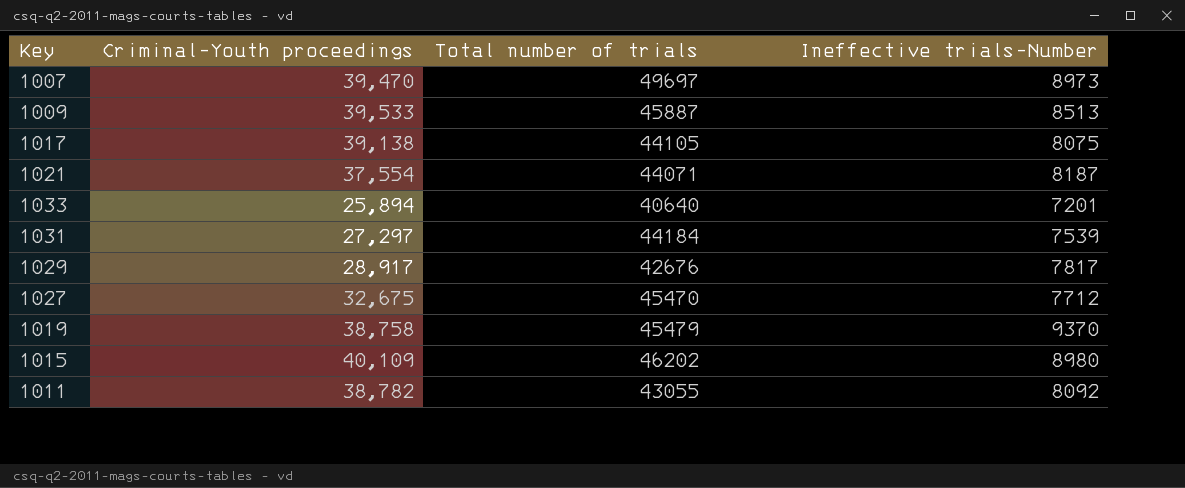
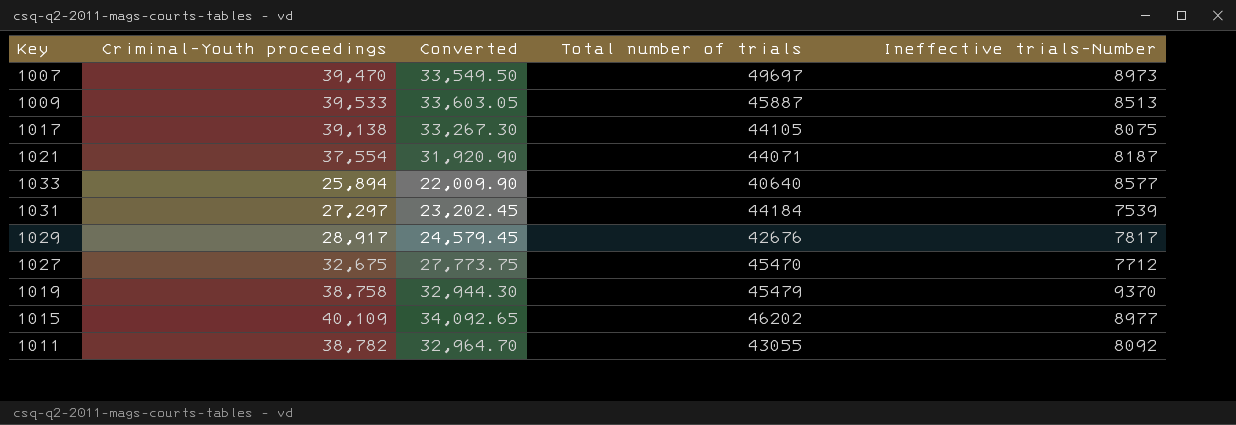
column Converted | formula: none -> [Criminal-Youth proceedings] * 0.85
1033 | Ineffective trials-Number: 7201 -> 8577
1015 | Ineffective trials-Number: 8980 -> 8977

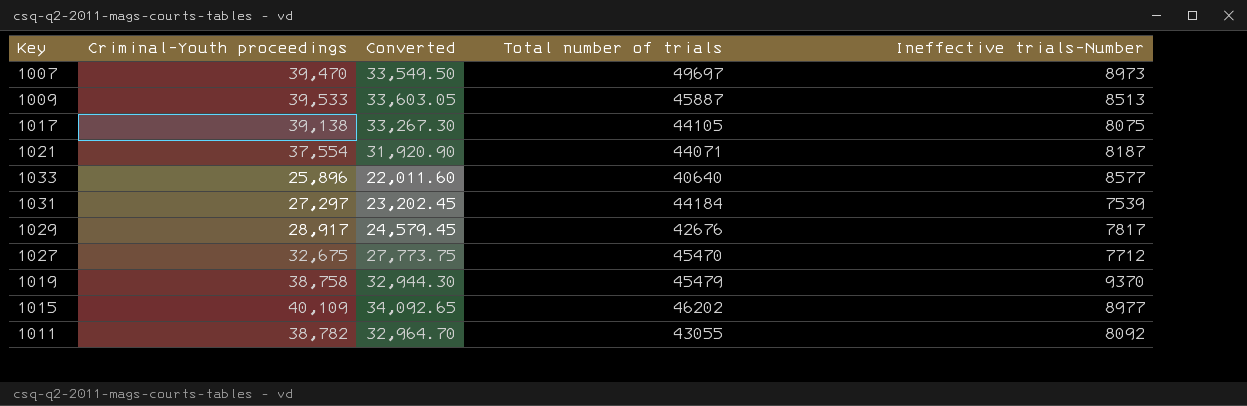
1033 | Criminal-Youth proceedings: 25,894 -> 25,896
1033 | Converted: 22,009.90 -> 22,011.60

